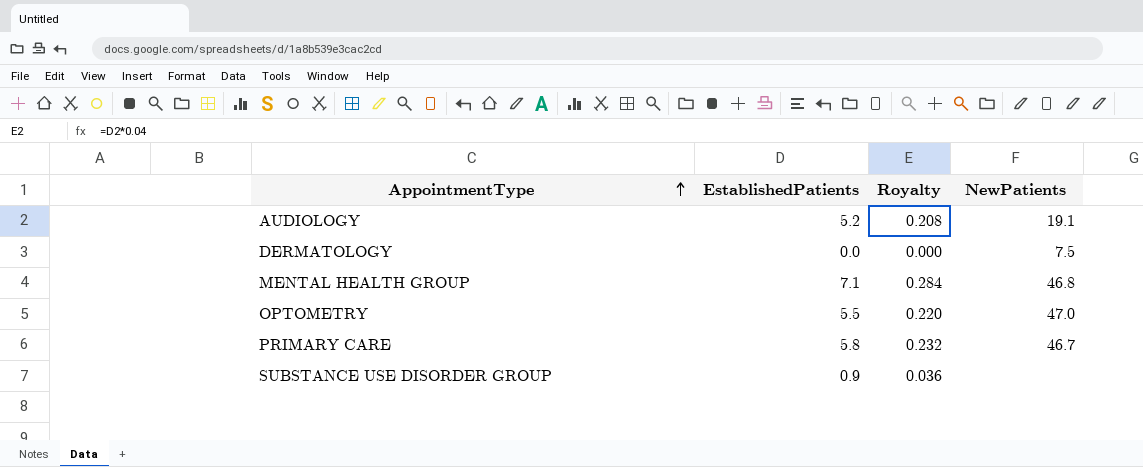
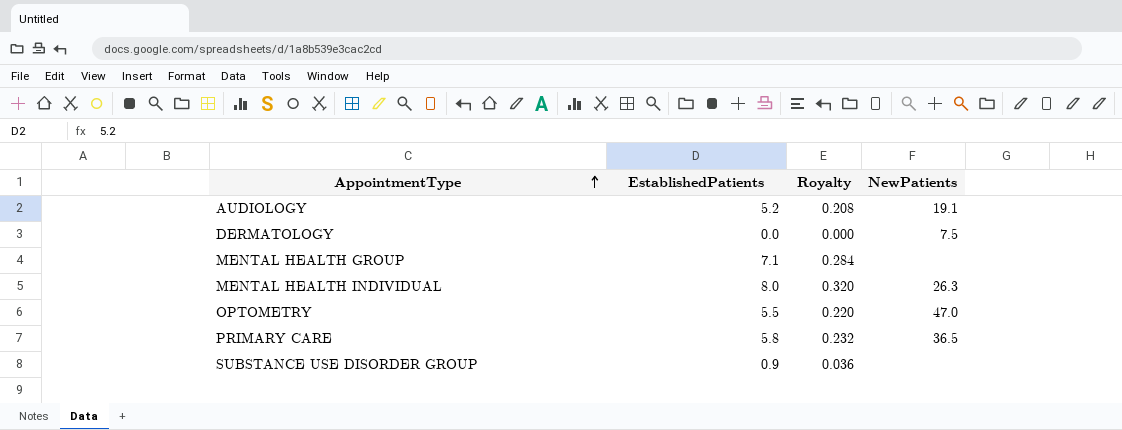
MENTAL HEALTH GROUP | NewPatients: 46.8 -> none
row MENTAL HEALTH INDIVIDUAL: none -> 8.0 | 0.320 | 26.3
PRIMARY CARE | NewPatients: 46.7 -> 36.5

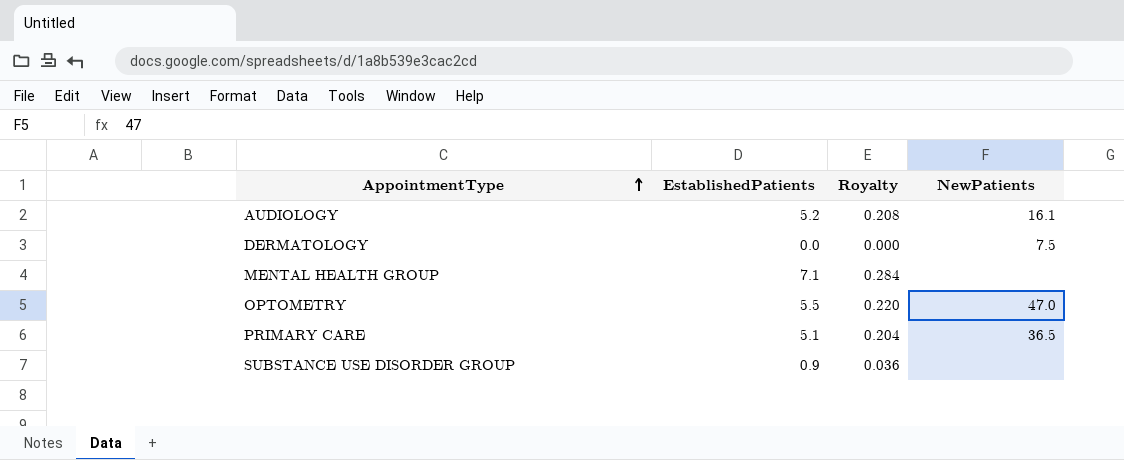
row MENTAL HEALTH INDIVIDUAL: 8.0 | 0.320 | 26.3 -> none
AUDIOLOGY | NewPatients: 19.1 -> 16.1
PRIMARY CARE | EstablishedPatients: 5.8 -> 5.1
PRIMARY CARE | Royalty: 0.232 -> 0.204

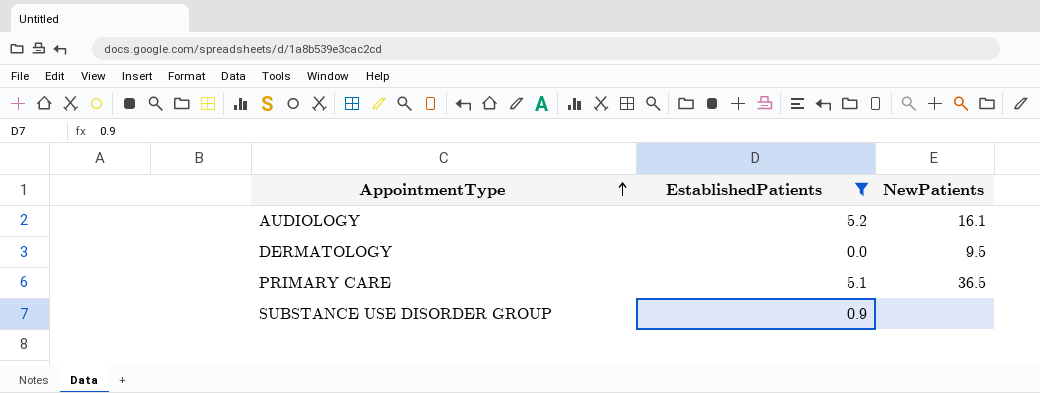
filter: none -> EstablishedPatients <= 5.2
column Royalty | formula: [EstablishedPatients] * 0.04 -> none
DERMATOLOGY | NewPatients: 7.5 -> 9.5

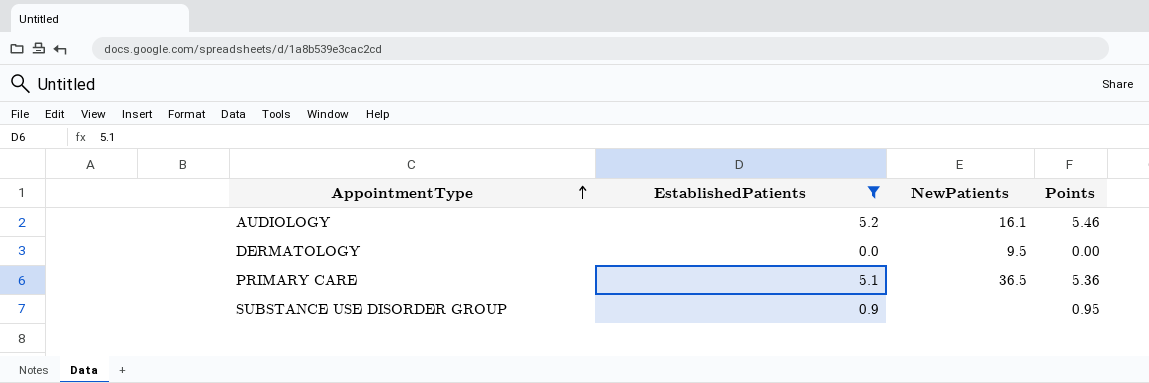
column Points | formula: none -> [EstablishedPatients] * 1.05

